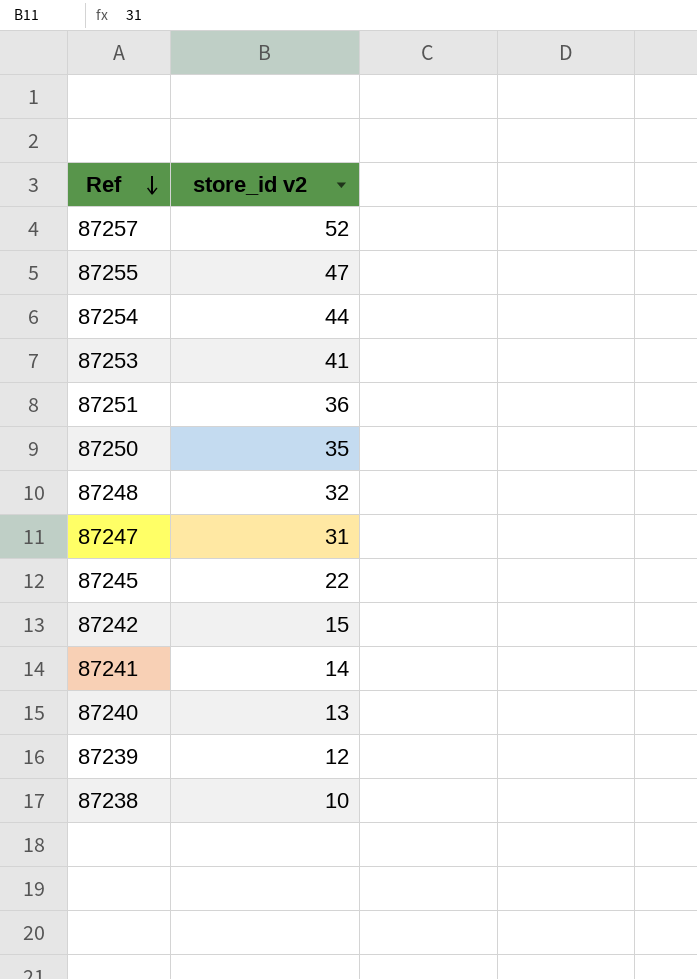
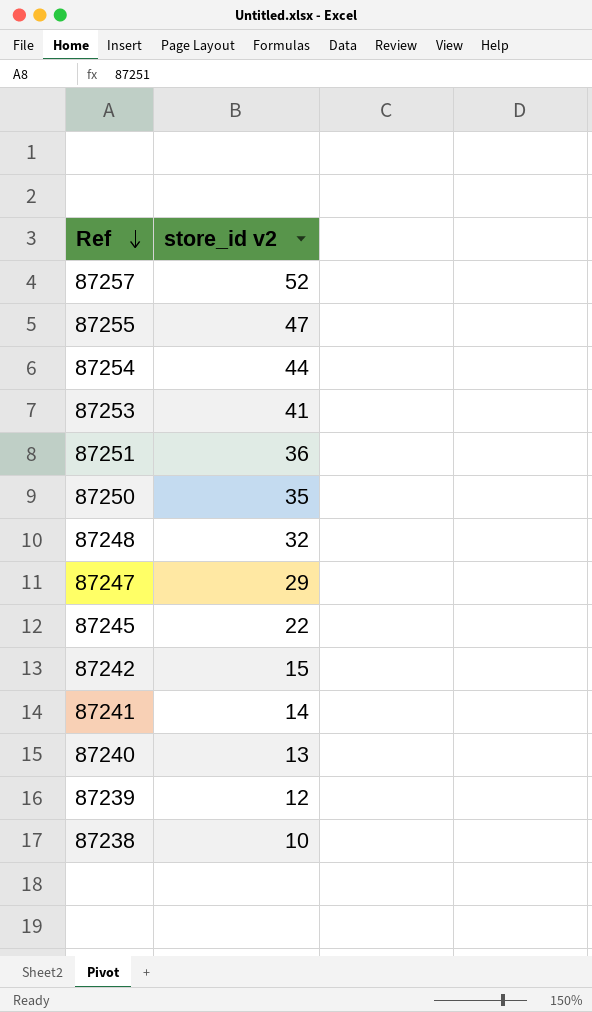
87247 | store_id v2: 31 -> 29

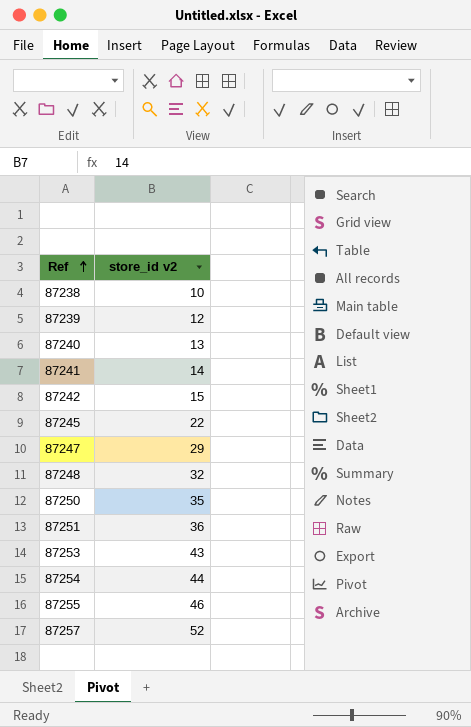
row order: Ref descending -> Ref ascending
87253 | store_id v2: 41 -> 43
87255 | store_id v2: 47 -> 46

